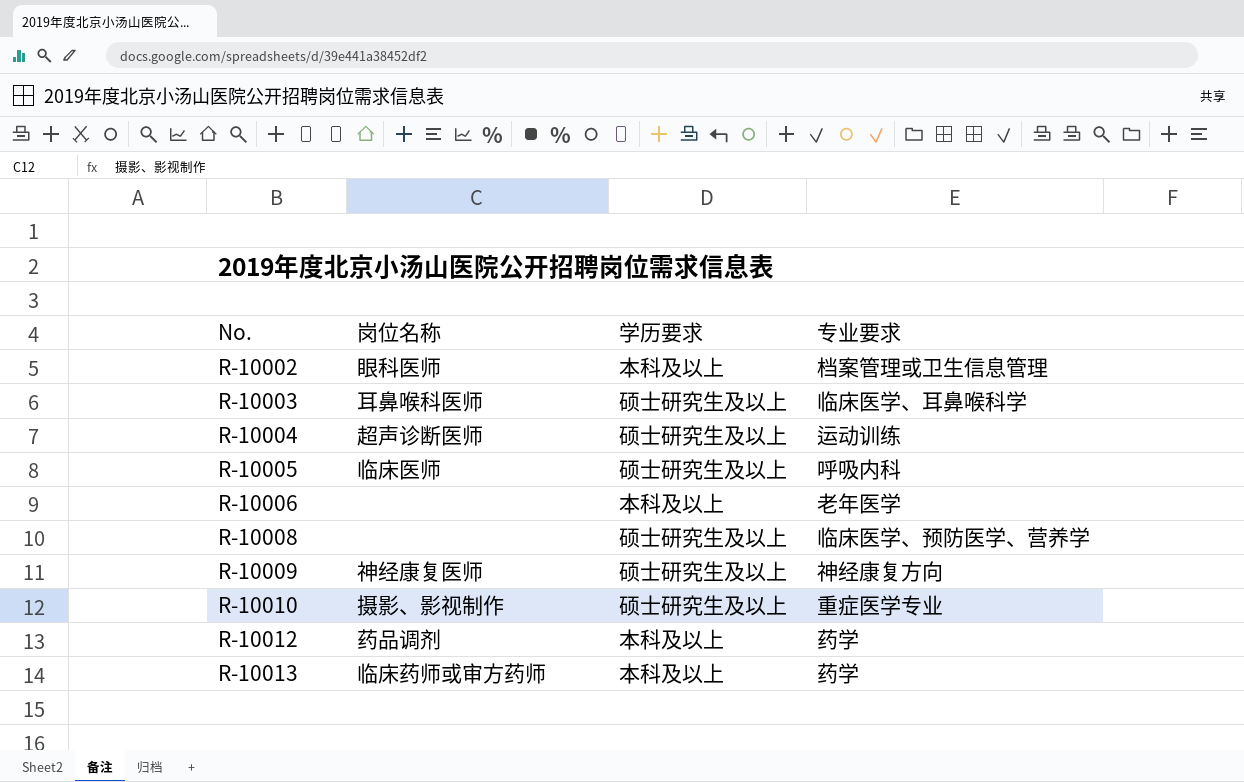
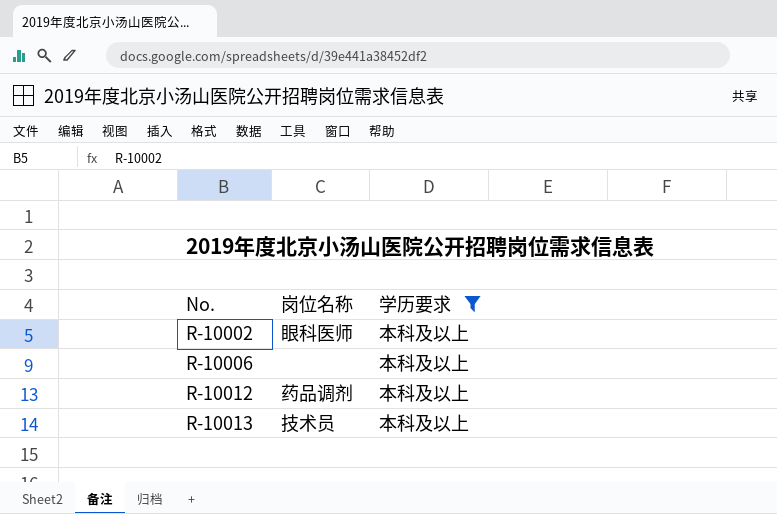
filter: none -> 学历要求 = 本科及以上
column 专业要求 | position: 4 -> none
R-10013 | 岗位名称: 临床药师或审方药师 -> 技术员

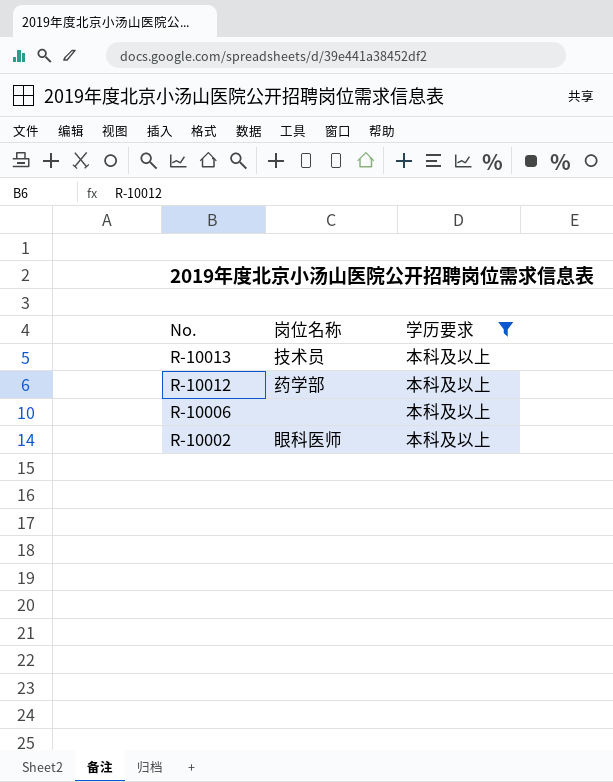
row order: No. ascending -> No. descending
R-10012 | 岗位名称: 药品调剂 -> 药学部

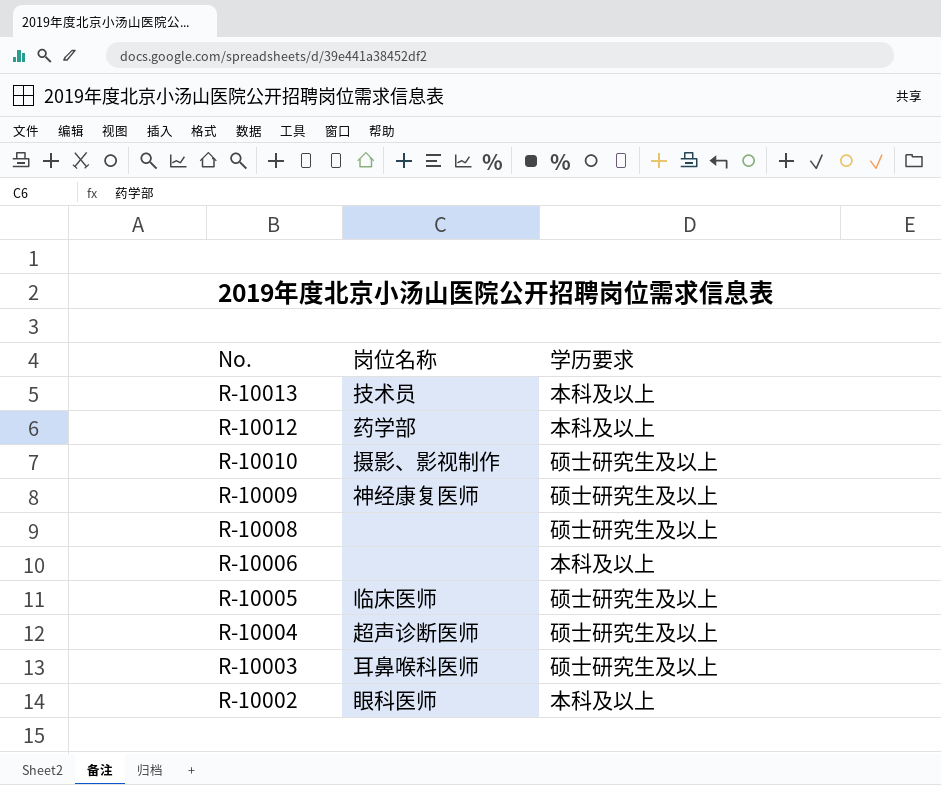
filter: 学历要求 = 本科及以上 -> none

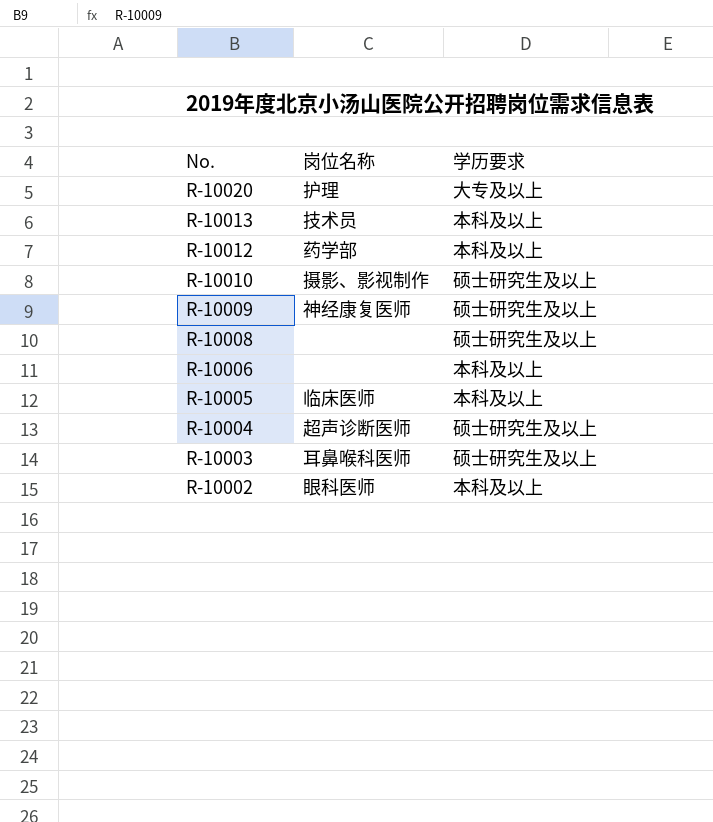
row R-10020: none -> 护理 | 大专及以上
R-10005 | 学历要求: 硕士研究生及以上 -> 本科及以上

